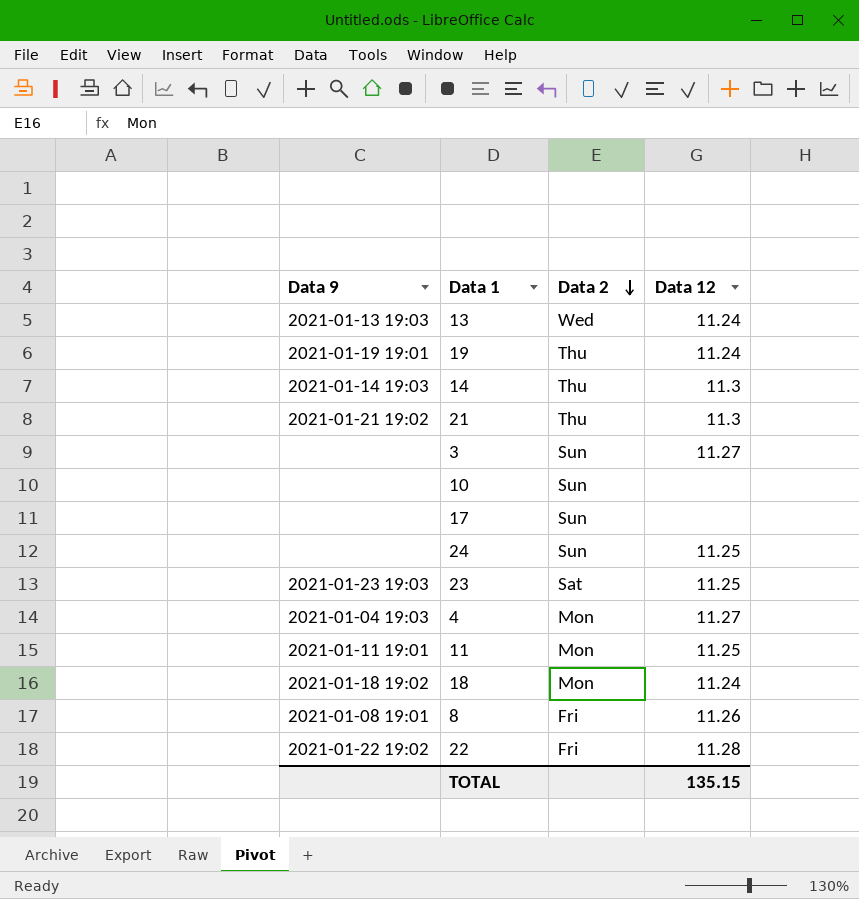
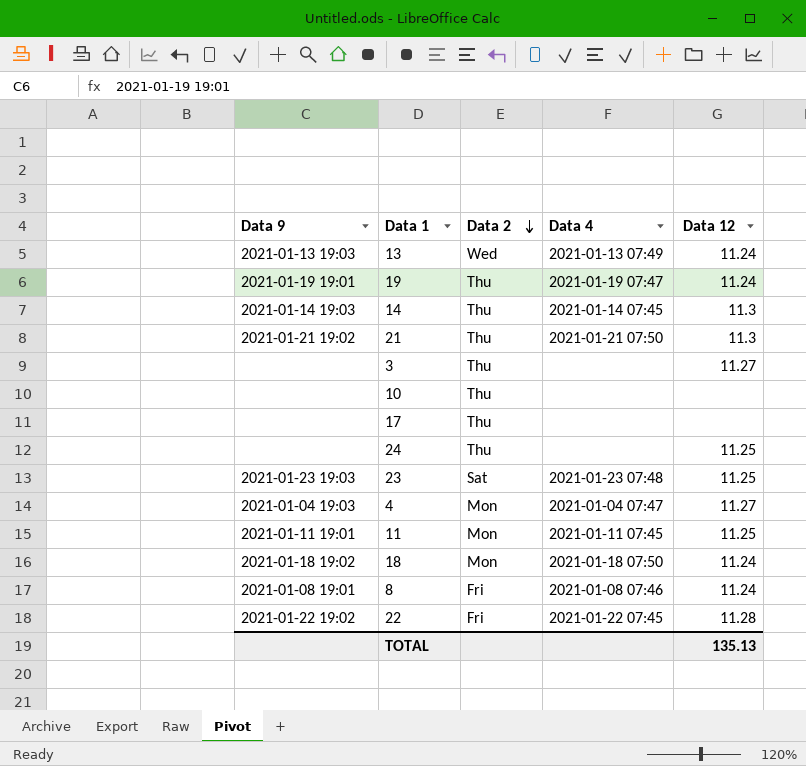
column Data 4 | position: none -> 4
3 | Data 2: Sun -> Thu
10 | Data 2: Sun -> Thu
17 | Data 2: Sun -> Thu
24 | Data 2: Sun -> Thu
8 | Data 12: 11.26 -> 11.24
TOTAL | Data 12: 135.15 -> 135.13

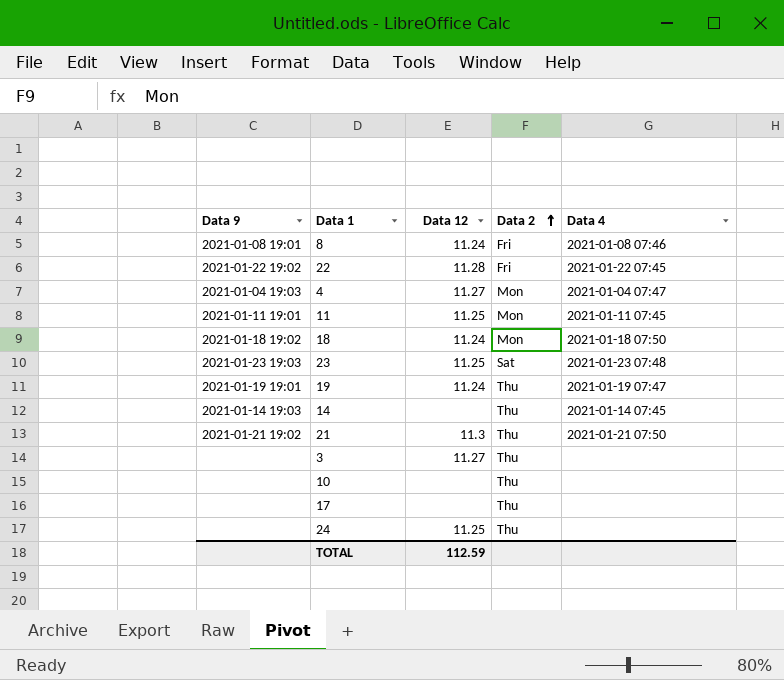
row order: Data 2 descending -> Data 2 ascending
column Data 12 | position: 5 -> 3
row 13: 2021-01-13 19:03 | Wed | 2021-01-13 07:49 | 11.24 -> none
14 | Data 12: 11.3 -> none
TOTAL | Data 12: 135.13 -> 112.59

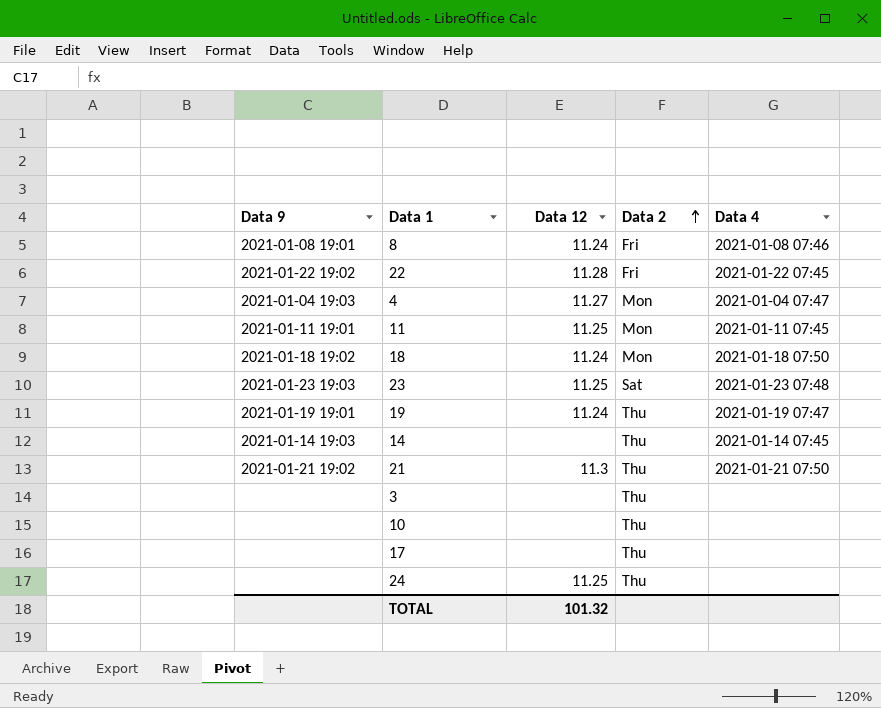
3 | Data 12: 11.27 -> none
TOTAL | Data 12: 112.59 -> 101.32

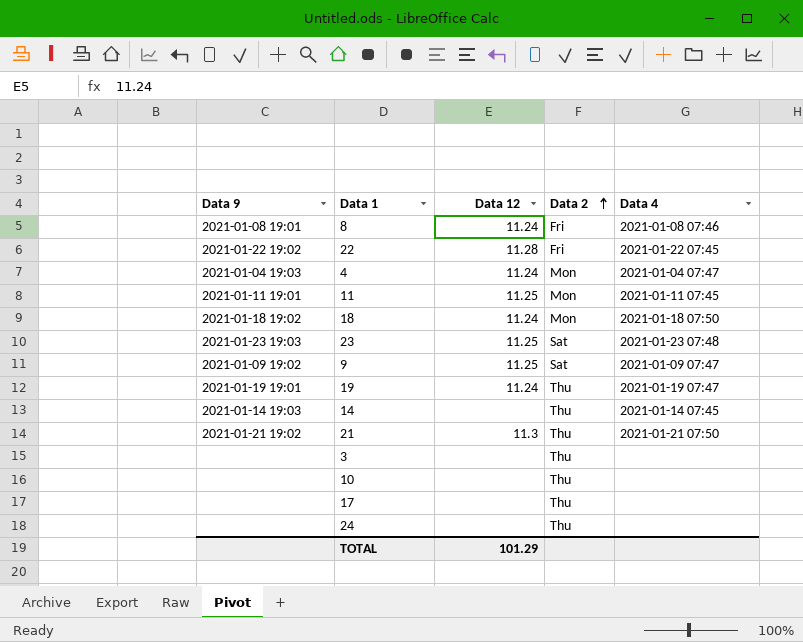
4 | Data 12: 11.27 -> 11.24
row 9: none -> 2021-01-09 19:02 | 11.25 | Sat | 2021-01-09 07:47
24 | Data 12: 11.25 -> none
TOTAL | Data 12: 101.32 -> 101.29

